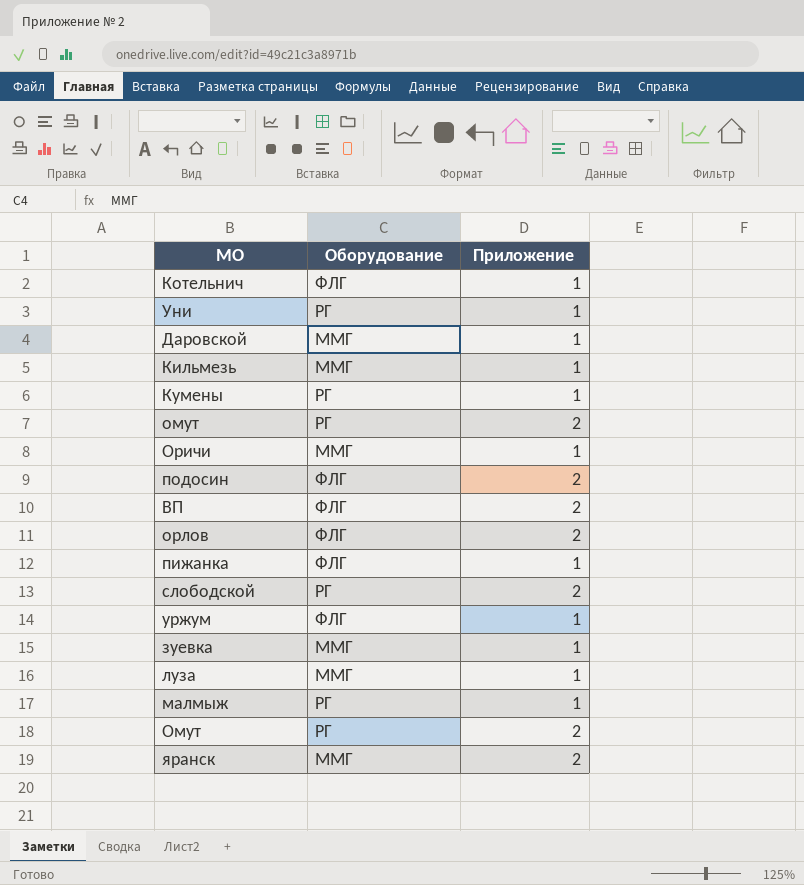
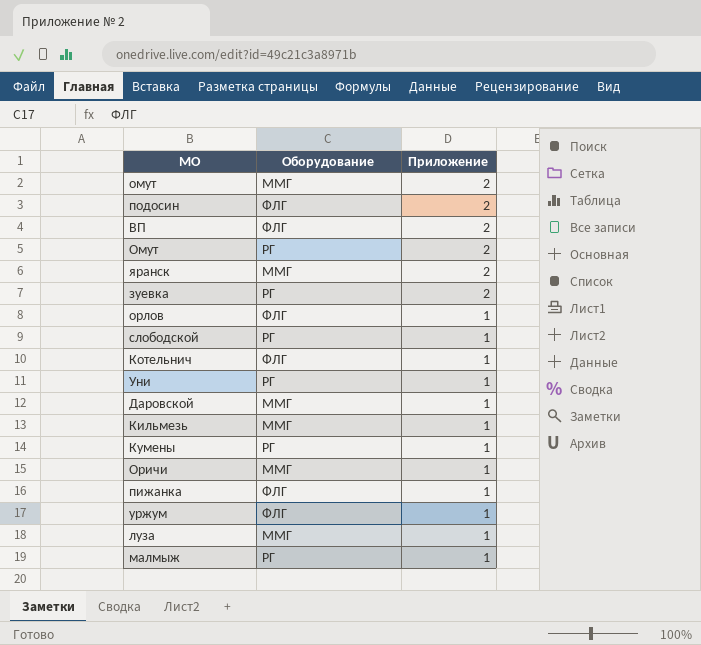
row order: none -> Приложение descending
омут | Оборудование: РГ -> ММГ
зуевка | Оборудование: ММГ -> РГ
зуевка | Приложение: 1 -> 2
орлов | Приложение: 2 -> 1
слободской | Приложение: 2 -> 1

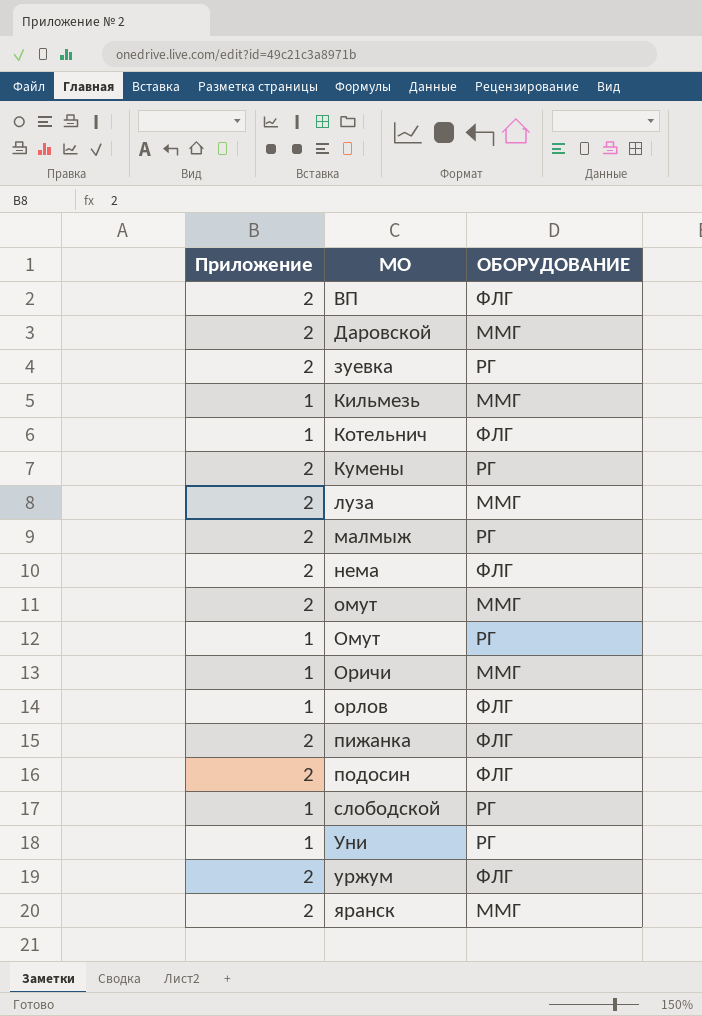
row order: Приложение descending -> МО ascending
column Приложение | position: 3 -> 1
column name: Оборудование -> ОБОРУДОВАНИЕ
Даровской | Приложение: 1 -> 2
Кумены | Приложение: 1 -> 2
луза | Приложение: 1 -> 2
малмыж | Приложение: 1 -> 2
row нема: none -> 2 | ФЛГ
Омут | Приложение: 2 -> 1
пижанка | Приложение: 1 -> 2
уржум | Приложение: 1 -> 2

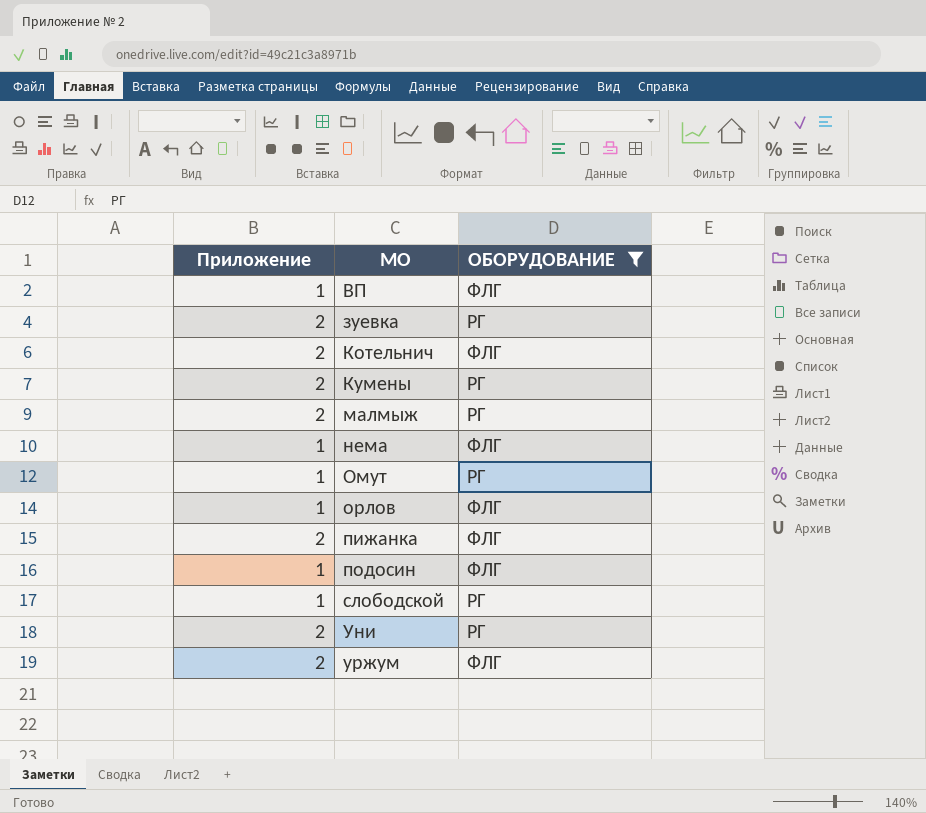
filter: none -> ОБОРУДОВАНИЕ != ММГ
ВП | Приложение: 2 -> 1
Котельнич | Приложение: 1 -> 2
нема | Приложение: 2 -> 1
подосин | Приложение: 2 -> 1
Уни | Приложение: 1 -> 2

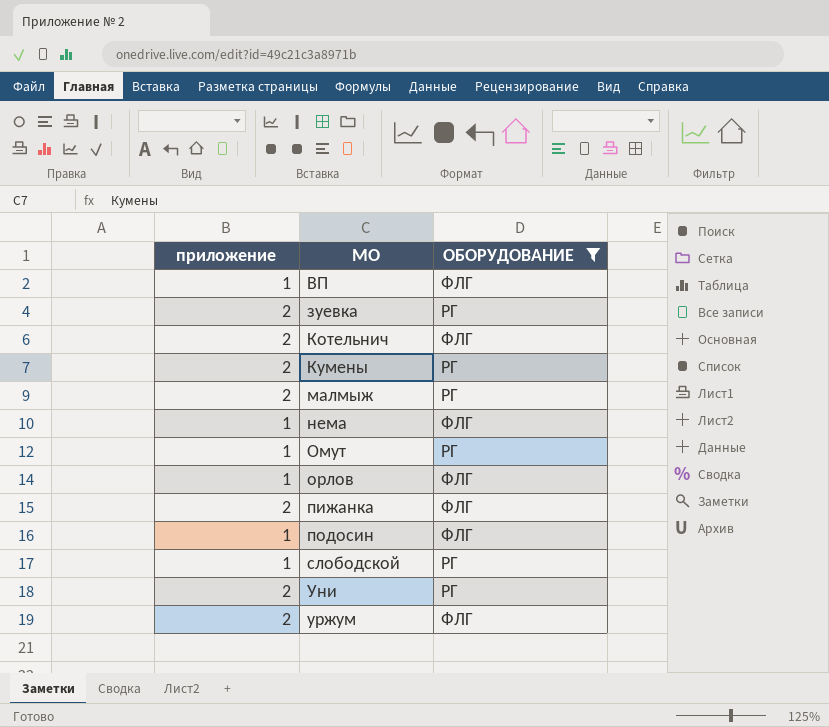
column name: Приложение -> приложение

